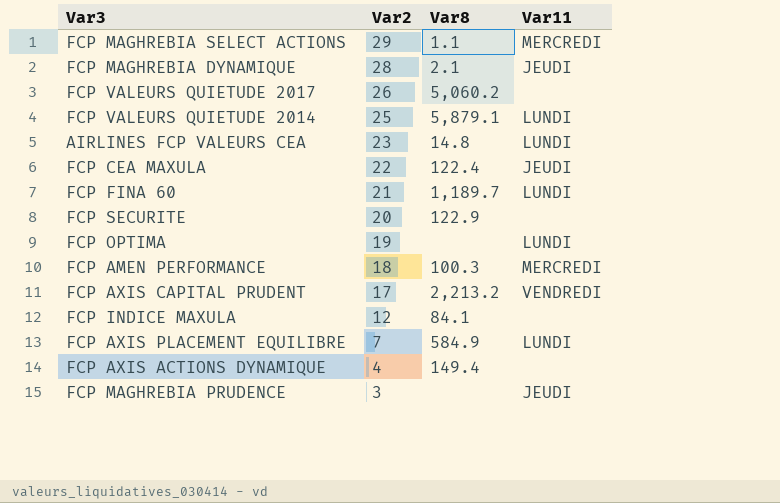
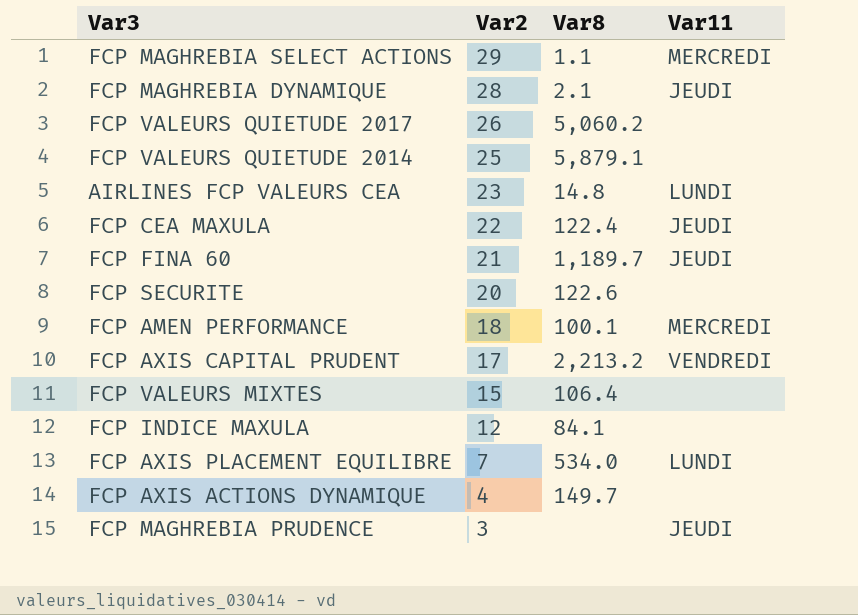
row FCP OPTIMA: 19 | none | LUNDI -> none
FCP VALEURS QUIETUDE 2014 | Var11: LUNDI -> none
FCP FINA 60 | Var11: LUNDI -> JEUDI
FCP SECURITE | Var8: 122.9 -> 122.6
FCP AMEN PERFORMANCE | Var8: 100.3 -> 100.1
row FCP VALEURS MIXTES: none -> 15 | 106.4 | none
FCP AXIS PLACEMENT EQUILIBRE | Var8: 584.9 -> 534.0
FCP AXIS ACTIONS DYNAMIQUE | Var8: 149.4 -> 149.7

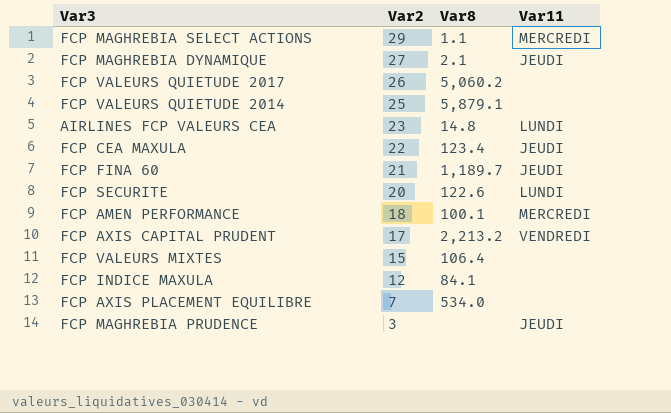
row FCP AXIS ACTIONS DYNAMIQUE: 4 | 149.7 | none -> none
FCP MAGHREBIA DYNAMIQUE | Var2: 28 -> 27
FCP CEA MAXULA | Var8: 122.4 -> 123.4
FCP SECURITE | Var11: none -> LUNDI
FCP AXIS PLACEMENT EQUILIBRE | Var11: LUNDI -> none

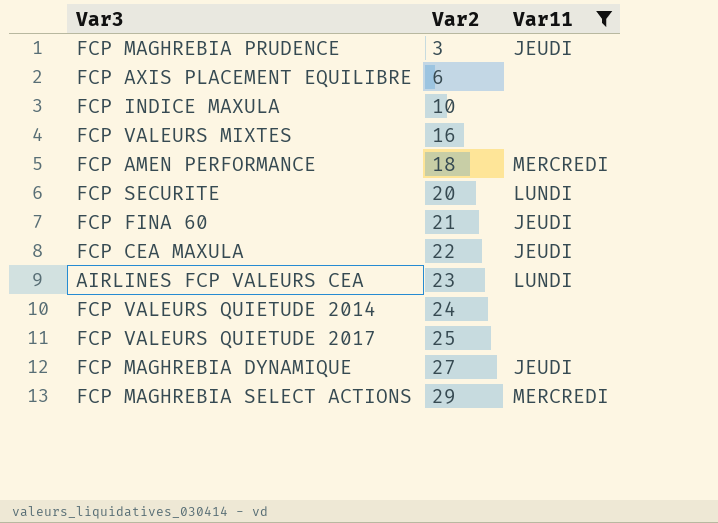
filter: none -> Var11 != VENDREDI
row order: Var2 descending -> Var2 ascending
column Var8 | position: 3 -> none
FCP AXIS PLACEMENT EQUILIBRE | Var2: 7 -> 6
FCP INDICE MAXULA | Var2: 12 -> 10
FCP VALEURS MIXTES | Var2: 15 -> 16
FCP VALEURS QUIETUDE 2014 | Var2: 25 -> 24
FCP VALEURS QUIETUDE 2017 | Var2: 26 -> 25

